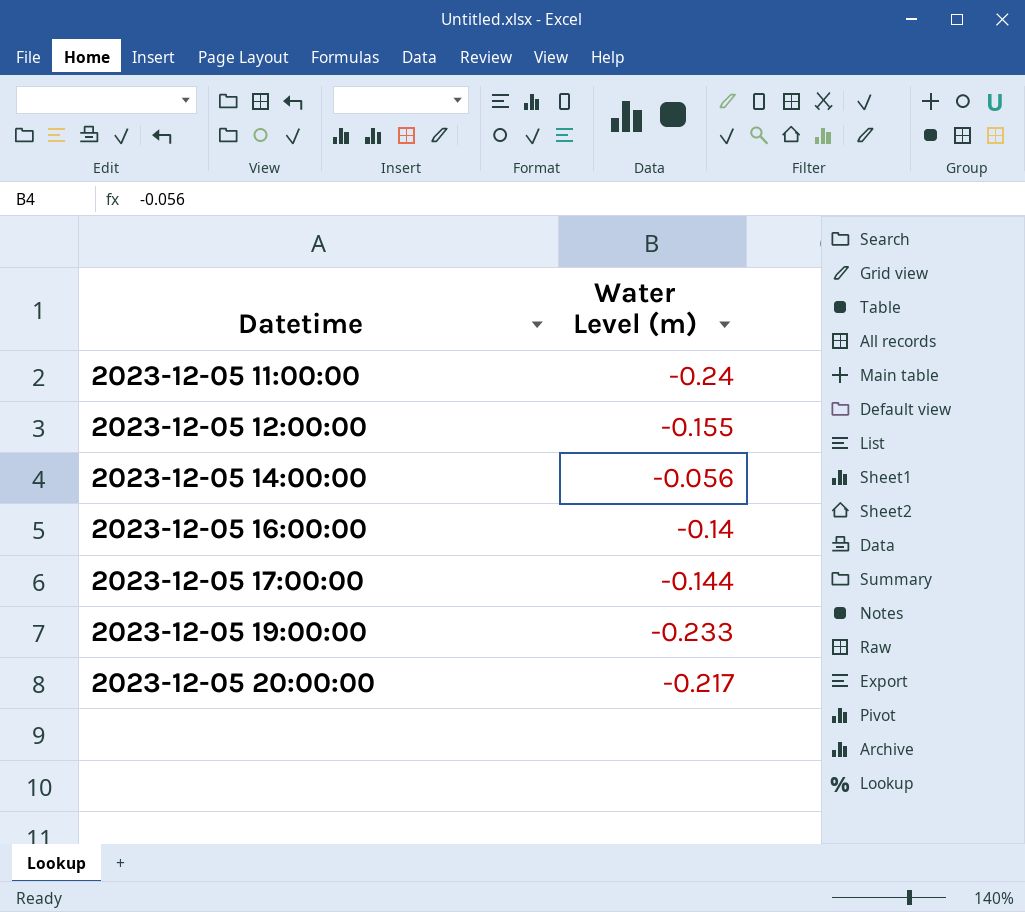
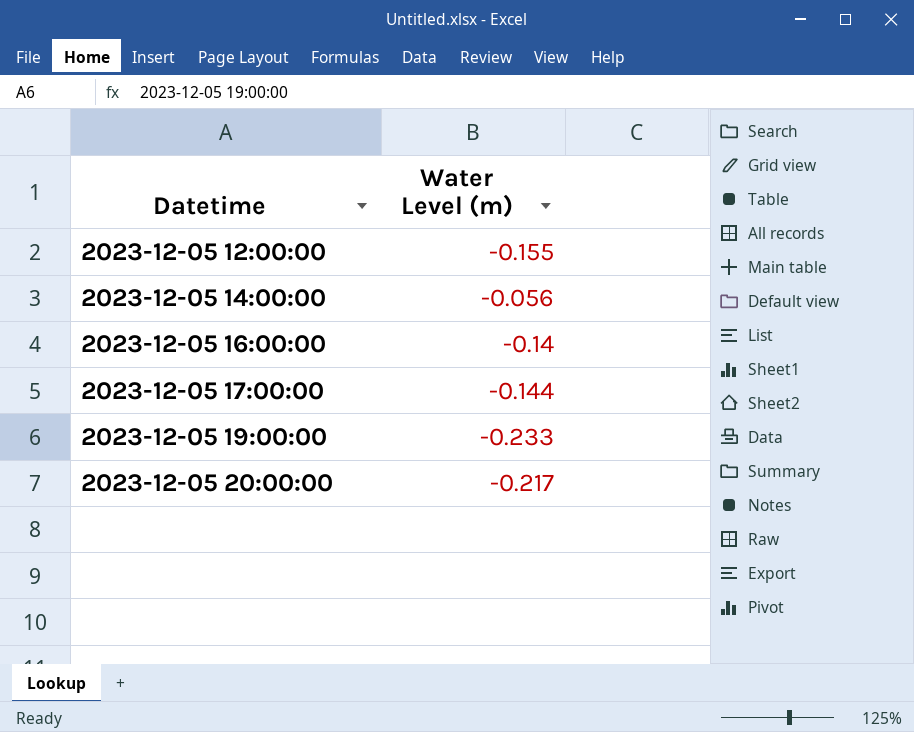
row 2023-12-05 11:00:00: -0.24 -> none

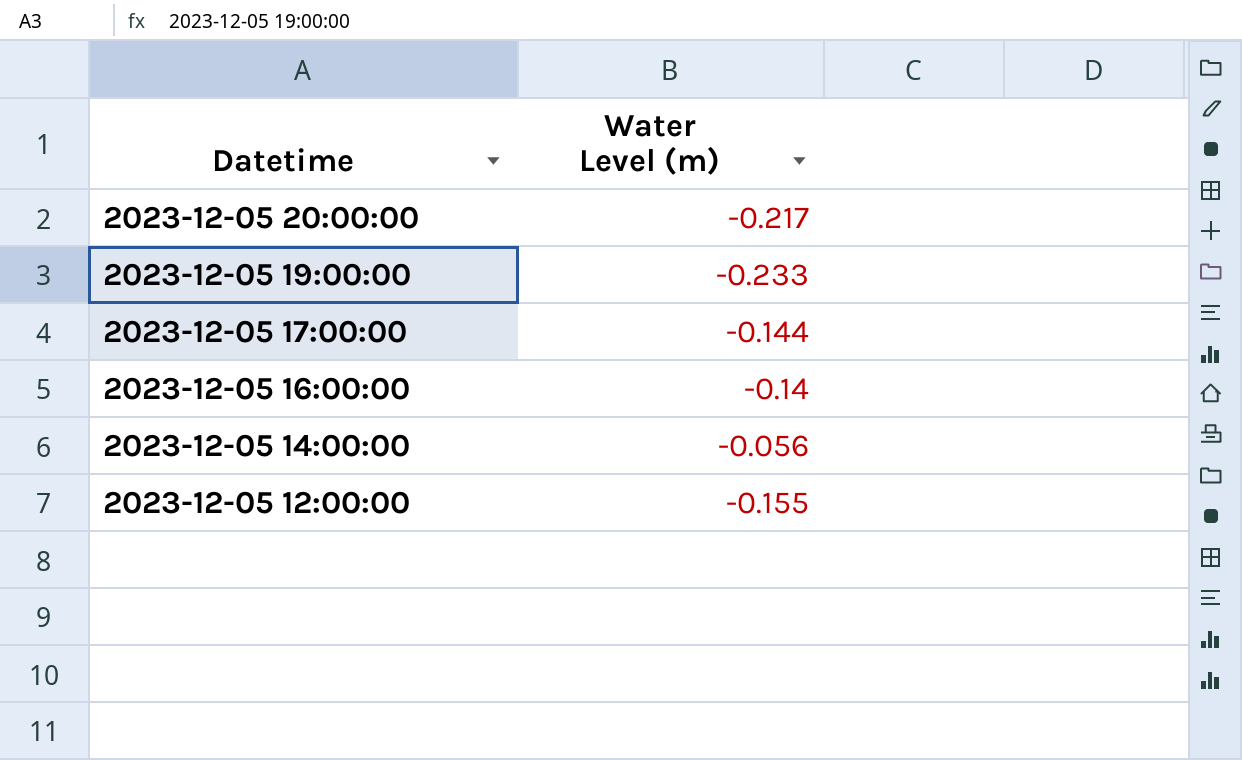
row order: Datetime ascending -> Datetime descending

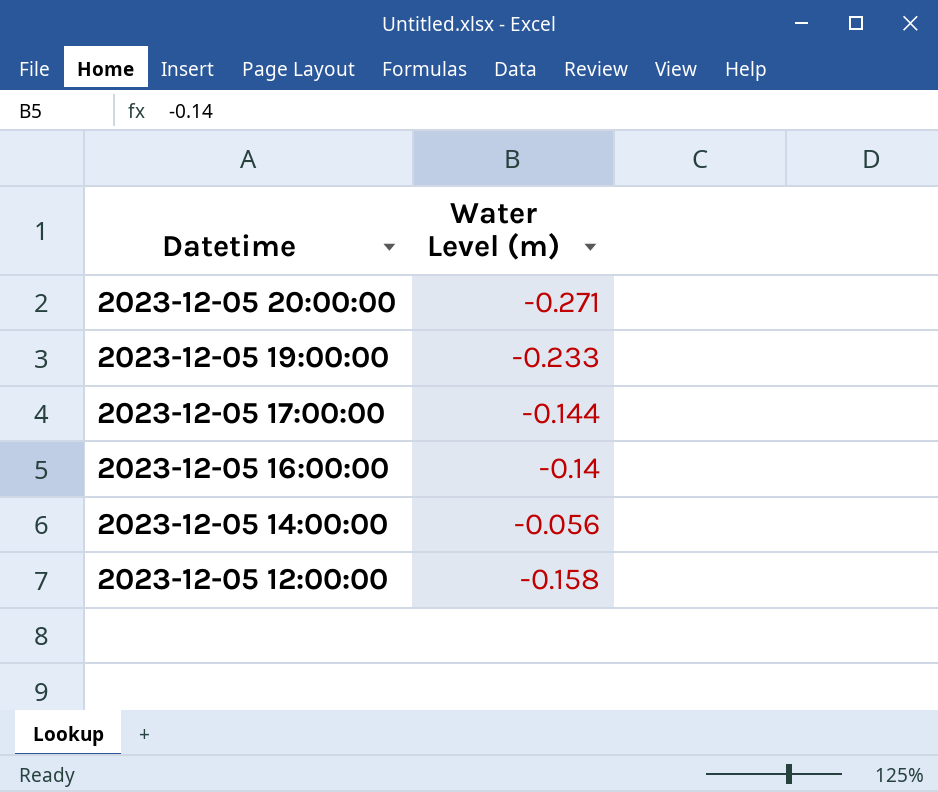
2023-12-05 20:00:00 | Water Level (m): -0.217 -> -0.271
2023-12-05 12:00:00 | Water Level (m): -0.155 -> -0.158

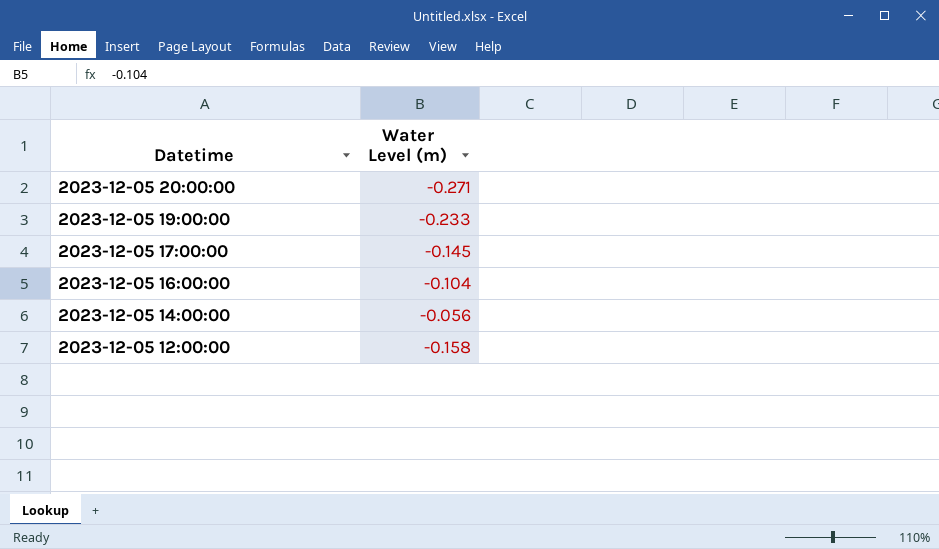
2023-12-05 17:00:00 | Water Level (m): -0.144 -> -0.145
2023-12-05 16:00:00 | Water Level (m): -0.14 -> -0.104

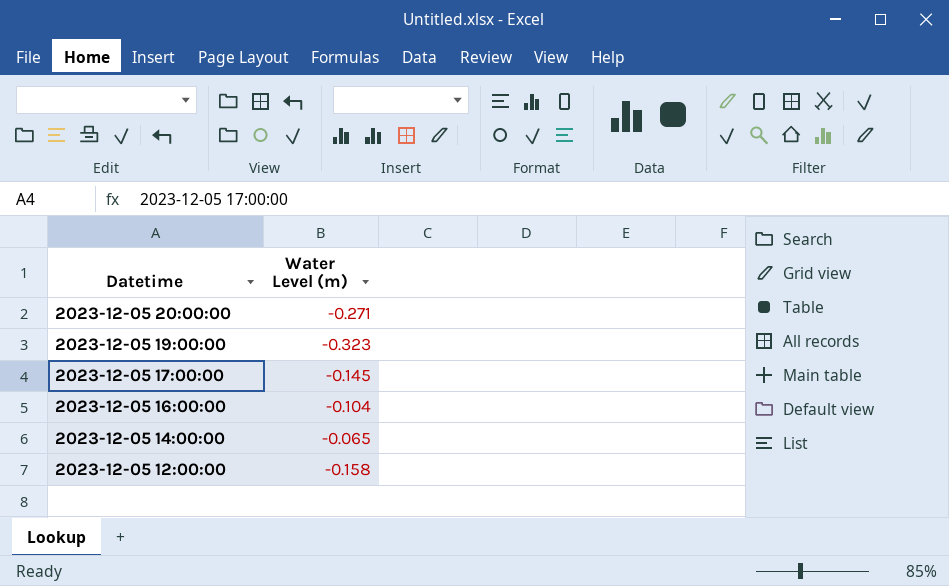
2023-12-05 19:00:00 | Water Level (m): -0.233 -> -0.323
2023-12-05 14:00:00 | Water Level (m): -0.056 -> -0.065

